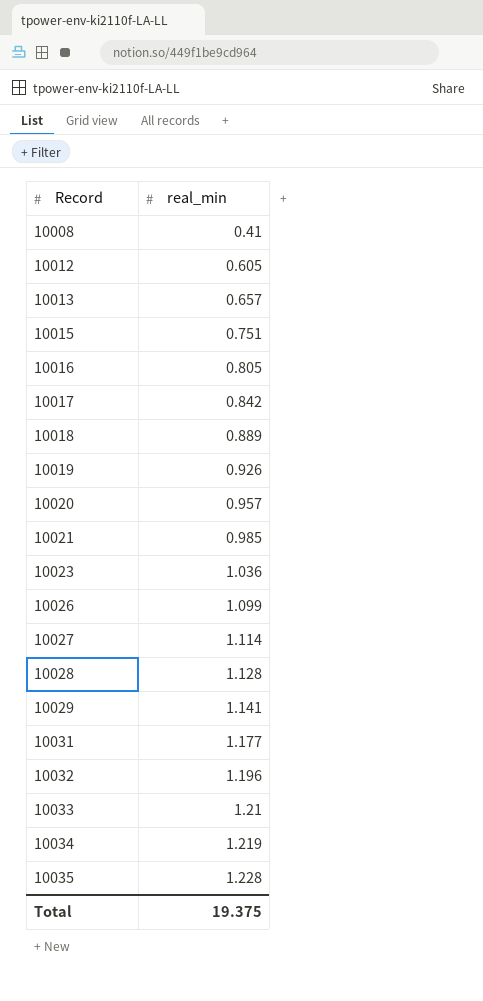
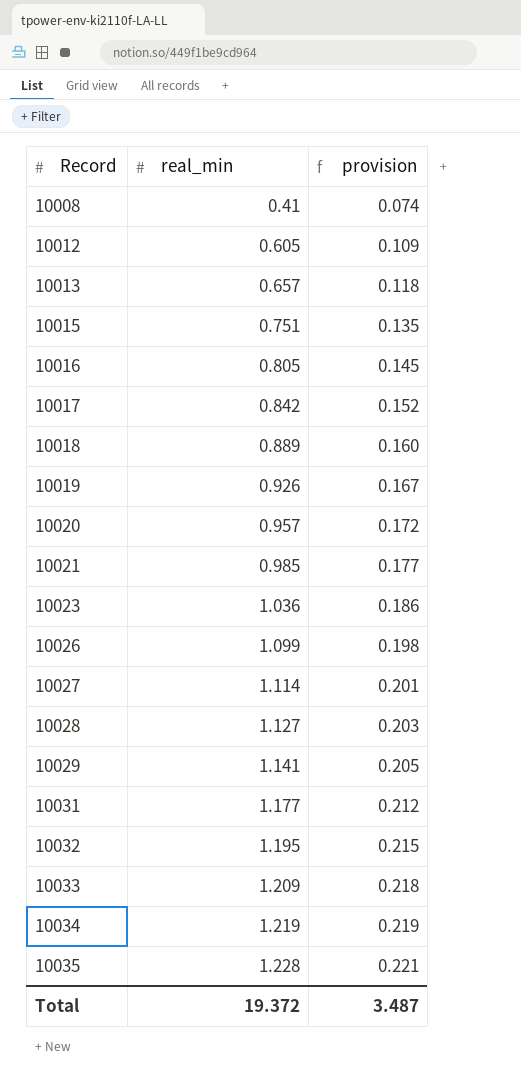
column provision | formula: none -> [real_min] * 0.18
10028 | real_min: 1.128 -> 1.127
10032 | real_min: 1.196 -> 1.195
10033 | real_min: 1.21 -> 1.209
Total | real_min: 19.375 -> 19.372

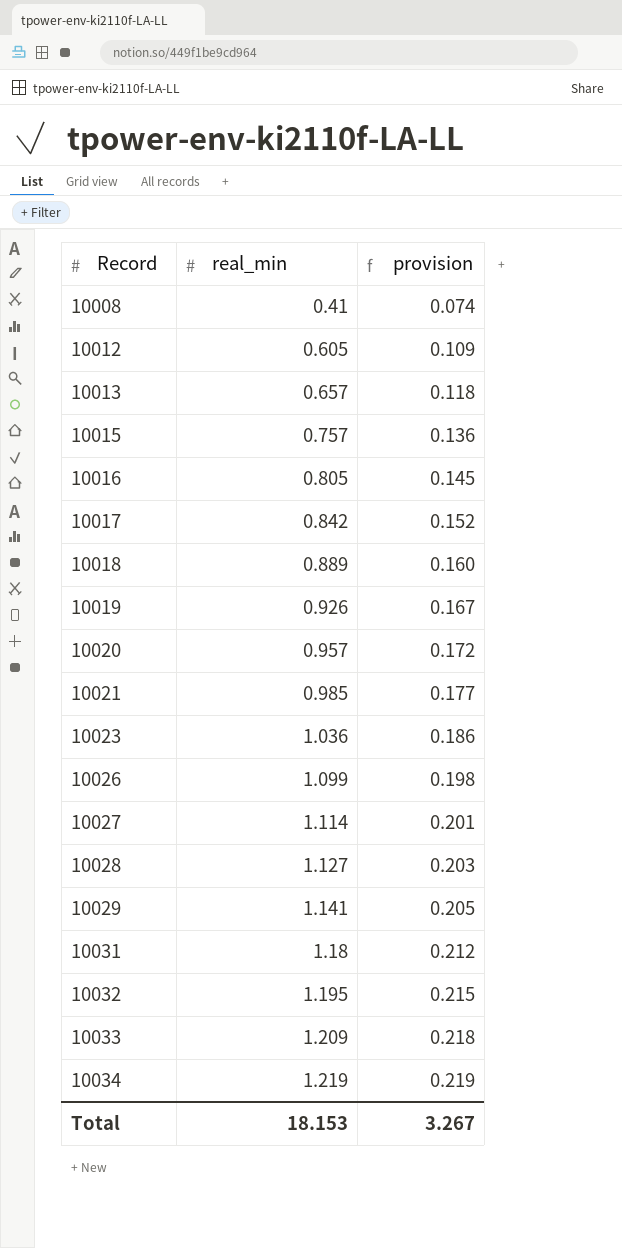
row 10035: 1.228 | 0.221 -> none
10015 | real_min: 0.751 -> 0.757
10015 | provision: 0.135 -> 0.136
10031 | real_min: 1.177 -> 1.18
Total | real_min: 19.372 -> 18.153
Total | provision: 3.487 -> 3.267

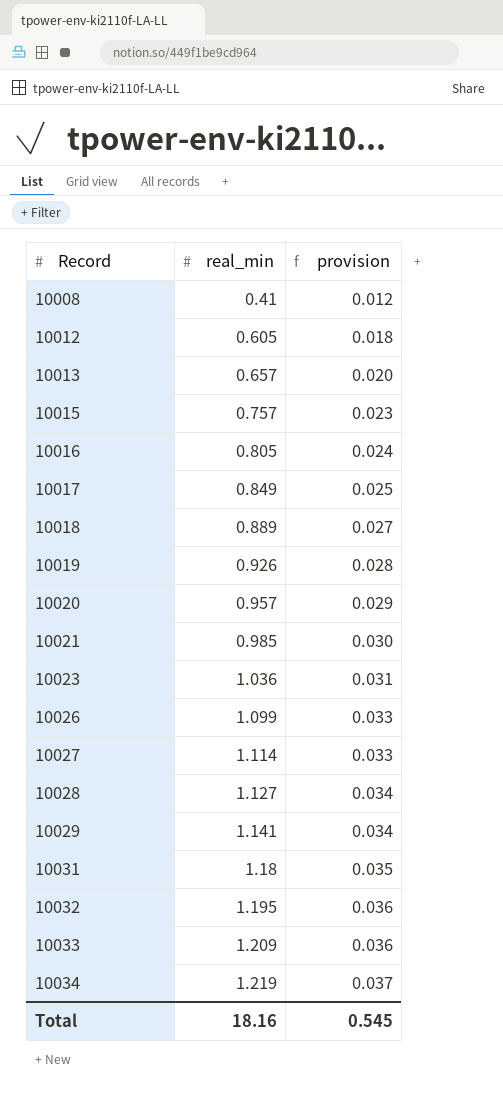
column provision | formula: [real_min] * 0.18 -> [real_min] * 0.03
10017 | real_min: 0.842 -> 0.849
Total | real_min: 18.153 -> 18.16
Total | provision: 3.267 -> 0.545

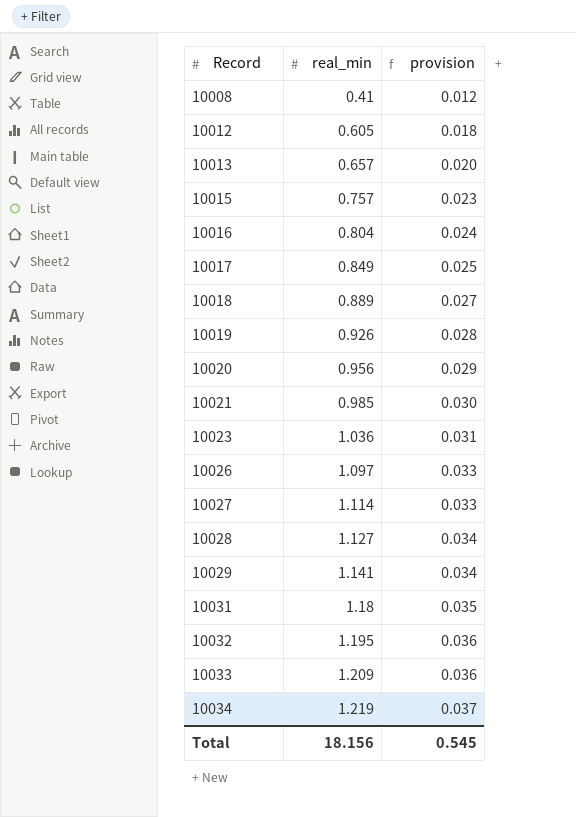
10016 | real_min: 0.805 -> 0.804
10020 | real_min: 0.957 -> 0.956
10026 | real_min: 1.099 -> 1.097
Total | real_min: 18.16 -> 18.156

